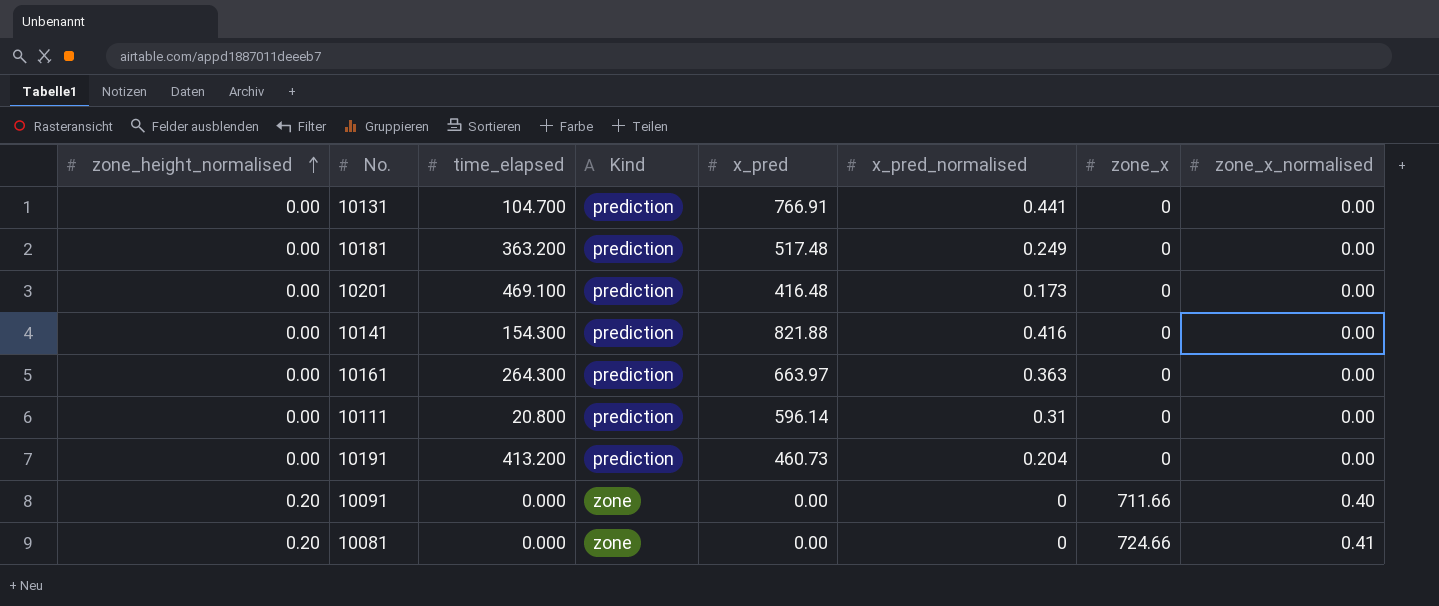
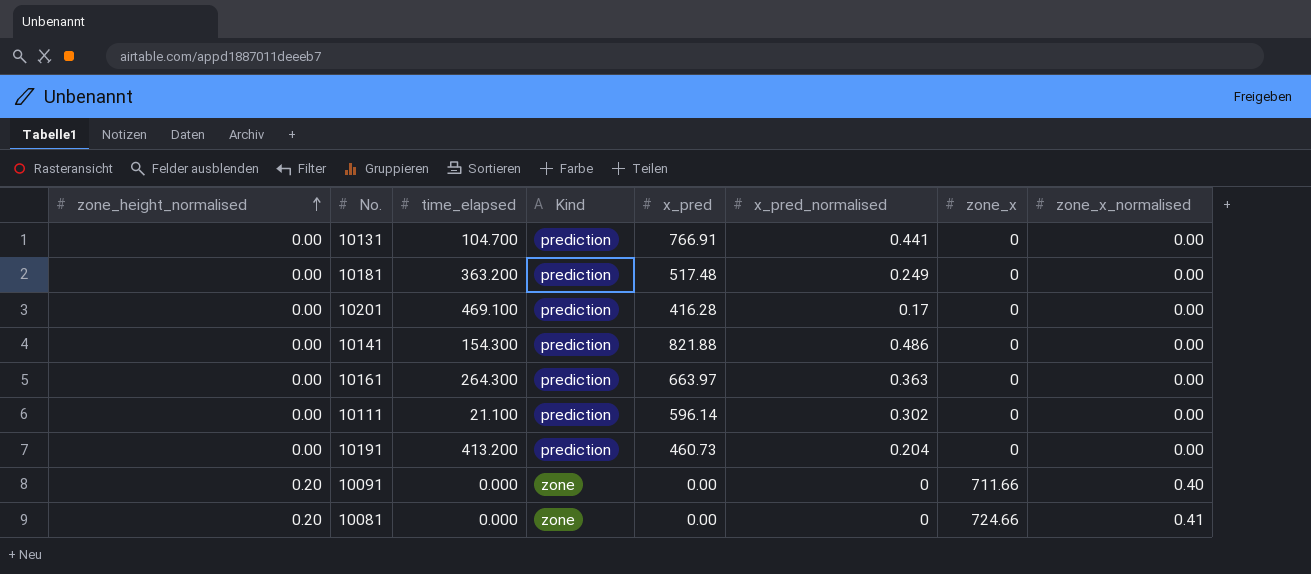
10201 | x_pred: 416.48 -> 416.28
10201 | x_pred_normalised: 0.173 -> 0.17
10141 | x_pred_normalised: 0.416 -> 0.486
10111 | time_elapsed: 20.800 -> 21.100
10111 | x_pred_normalised: 0.31 -> 0.302

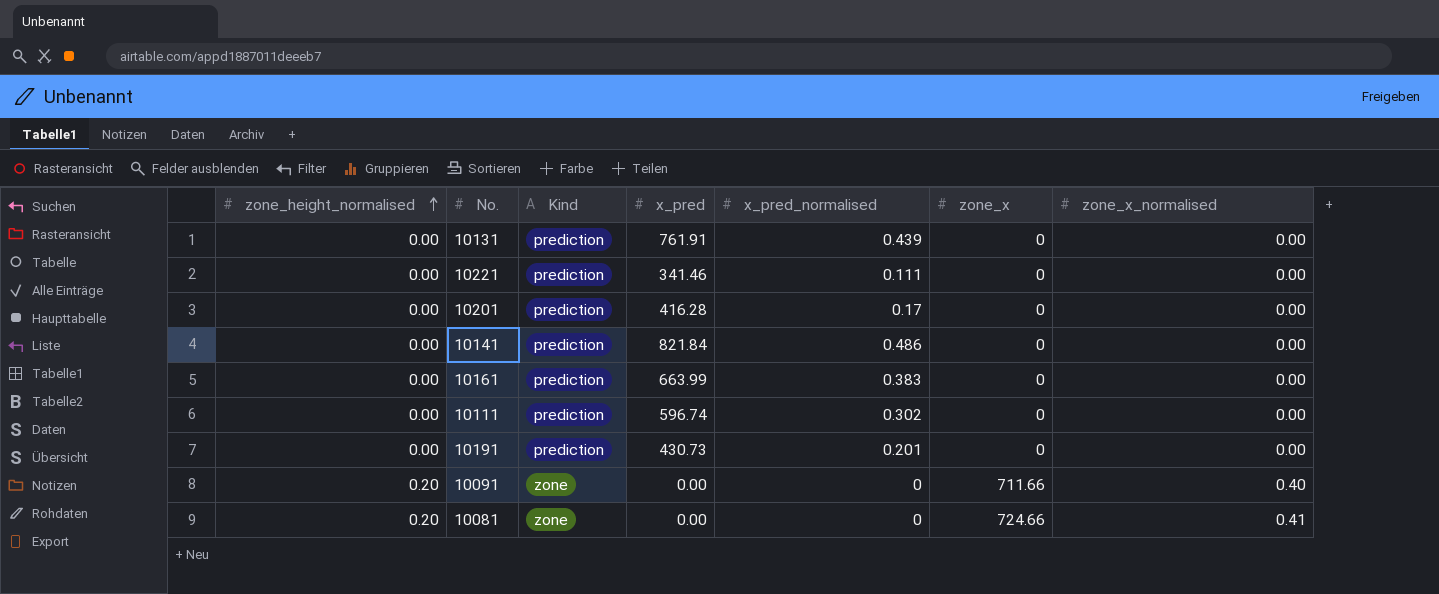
column time_elapsed | position: 3 -> none
row 10181: 0.00 | 363.200 | prediction | 517.48 | 0.249 | 0 | 0.00 -> none
10131 | x_pred: 766.91 -> 761.91
10131 | x_pred_normalised: 0.441 -> 0.439
row 10221: none -> 0.00 | prediction | 341.46 | 0.111 | 0 | 0.00
10141 | x_pred: 821.88 -> 821.84
10161 | x_pred: 663.97 -> 663.99
10161 | x_pred_normalised: 0.363 -> 0.383
10111 | x_pred: 596.14 -> 596.74
10191 | x_pred: 460.73 -> 430.73
10191 | x_pred_normalised: 0.204 -> 0.201

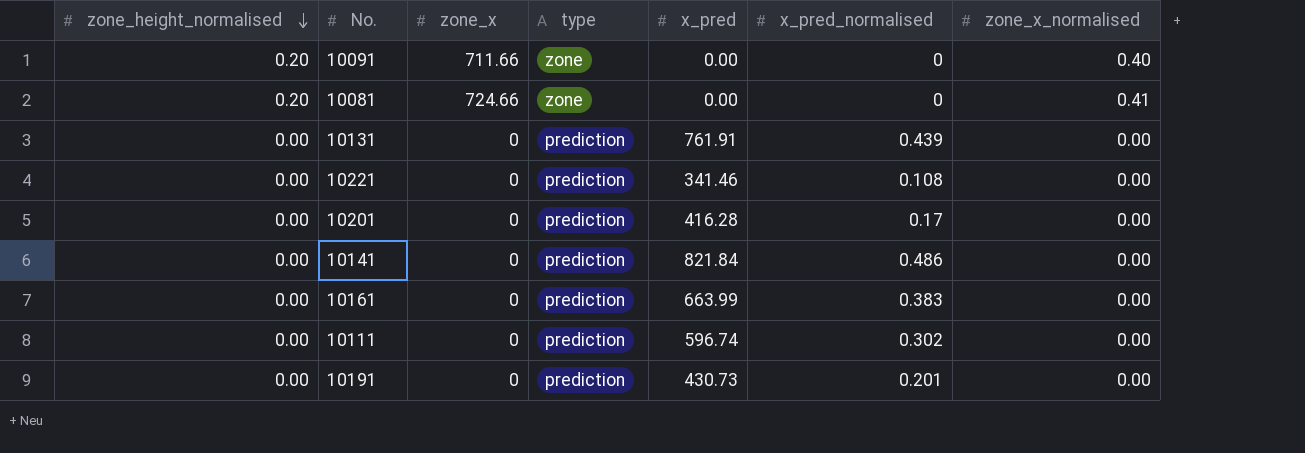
row order: zone_height_normalised ascending -> zone_height_normalised descending
column zone_x | position: 6 -> 3
column name: Kind -> type
10221 | x_pred_normalised: 0.111 -> 0.108

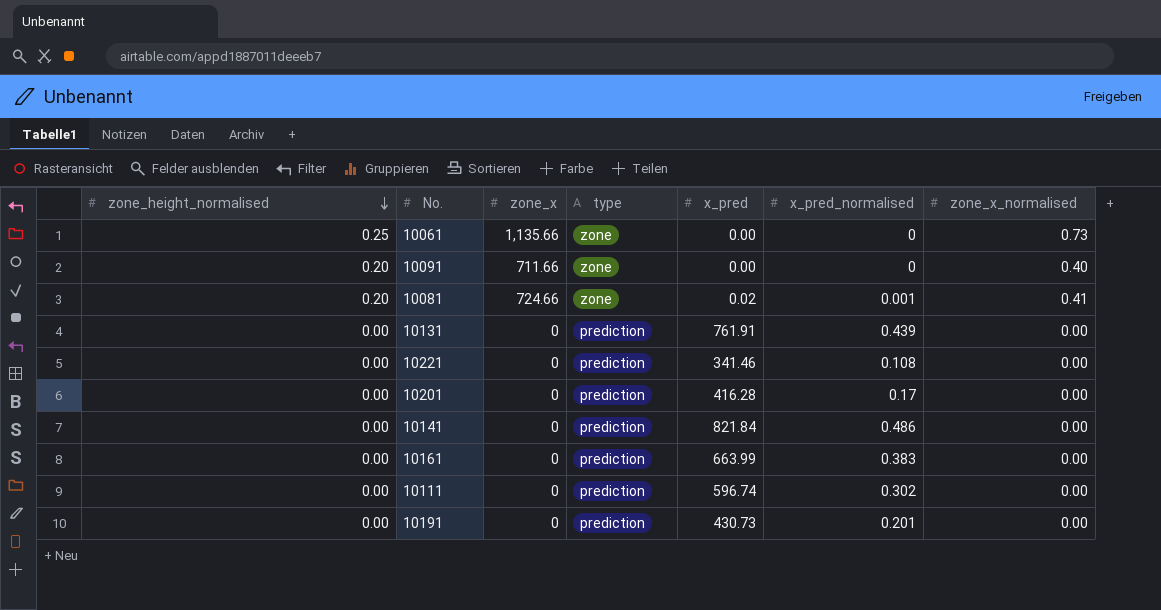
row 10061: none -> 0.25 | 1,135.66 | zone | 0.00 | 0 | 0.73
10081 | x_pred: 0.00 -> 0.02
10081 | x_pred_normalised: 0 -> 0.001

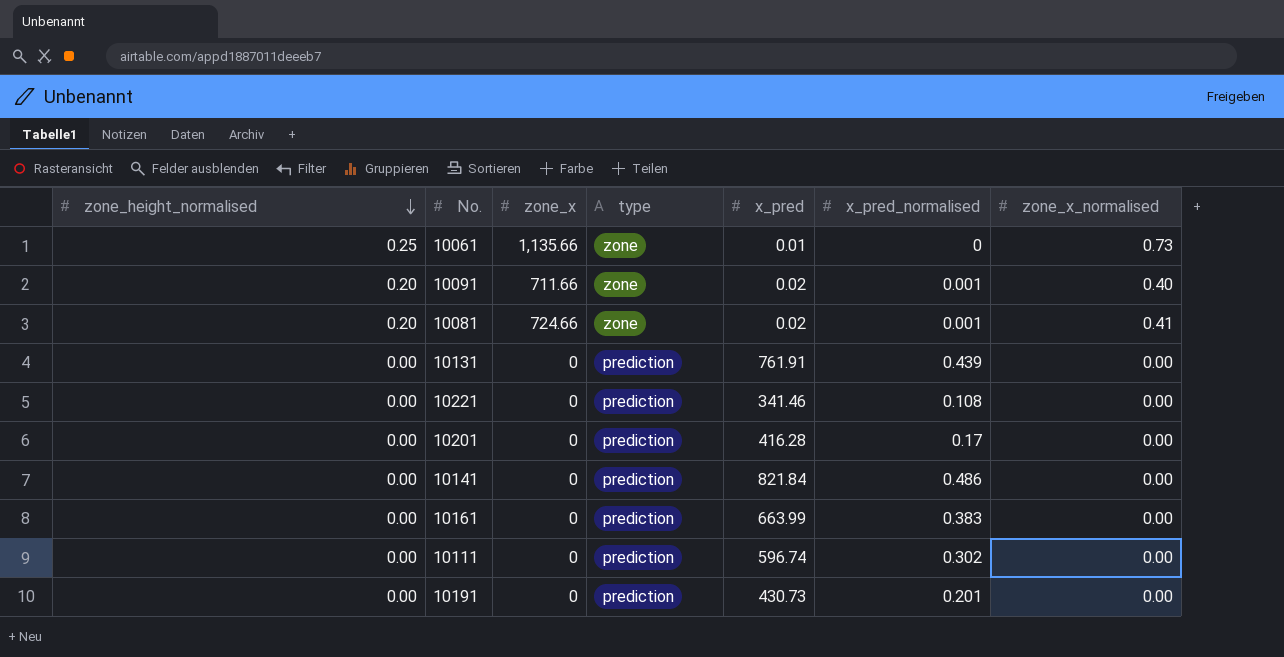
10061 | x_pred: 0.00 -> 0.01
10091 | x_pred: 0.00 -> 0.02
10091 | x_pred_normalised: 0 -> 0.001

